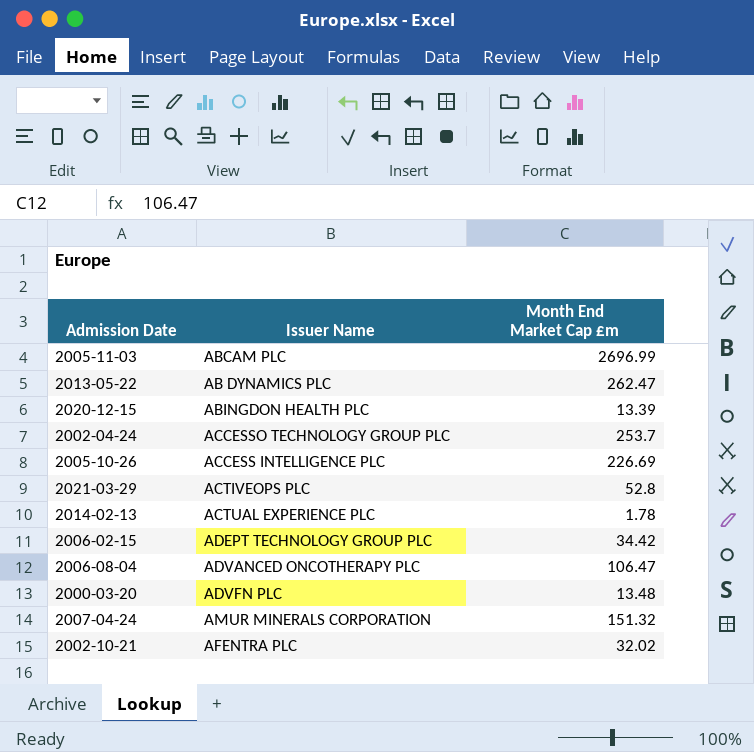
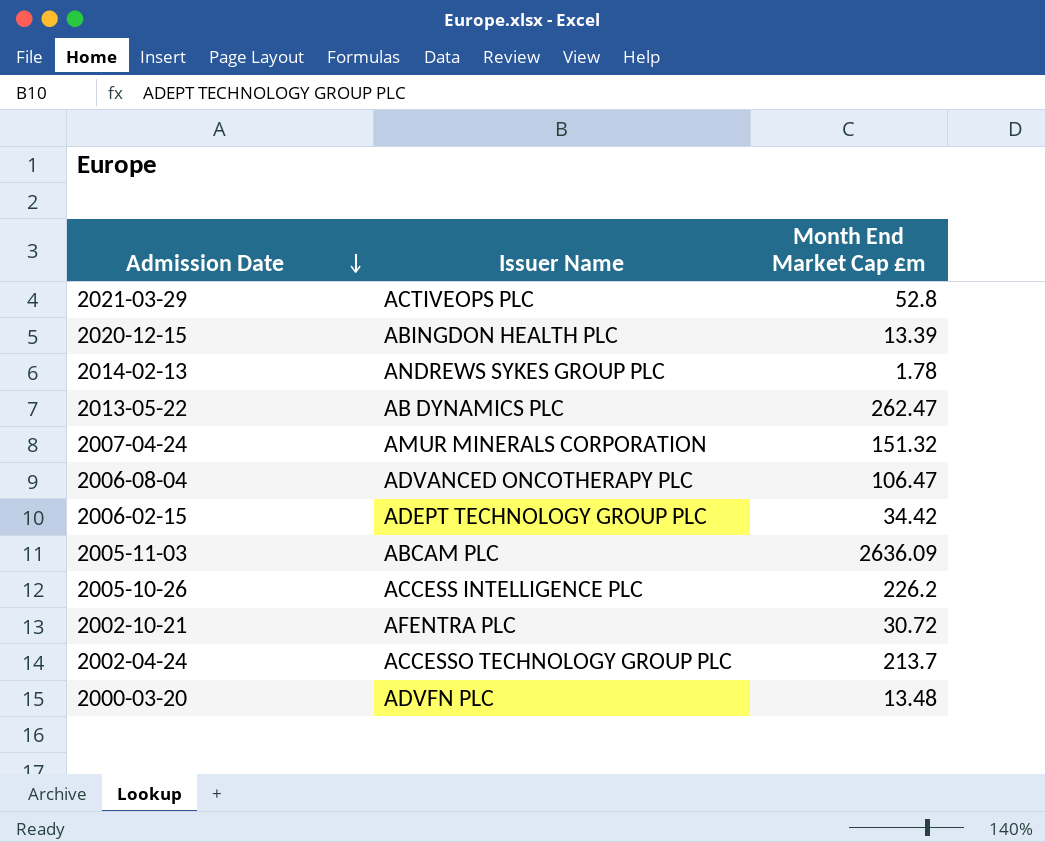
row order: none -> Admission Date descending
2014-02-13 | Issuer Name: ACTUAL EXPERIENCE PLC -> ANDREWS SYKES GROUP PLC
2005-11-03 | Month End Market Cap £m: 2696.99 -> 2636.09
2005-10-26 | Month End Market Cap £m: 226.69 -> 226.2
2002-10-21 | Month End Market Cap £m: 32.02 -> 30.72
2002-04-24 | Month End Market Cap £m: 253.7 -> 213.7

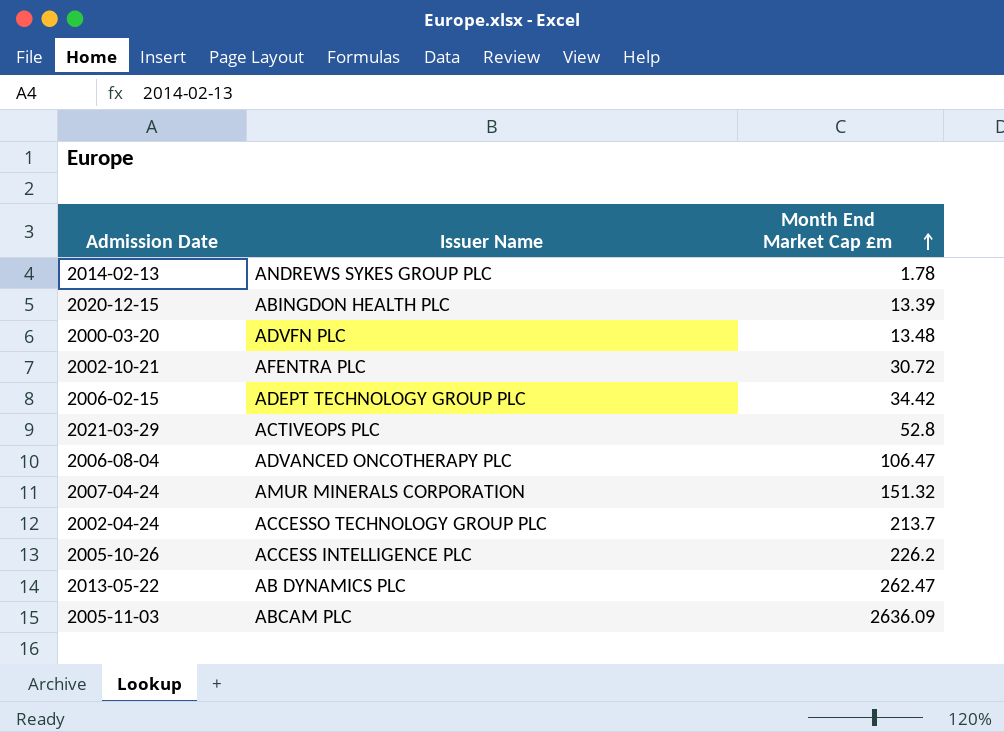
row order: Admission Date descending -> Month End Market Cap £m ascending

